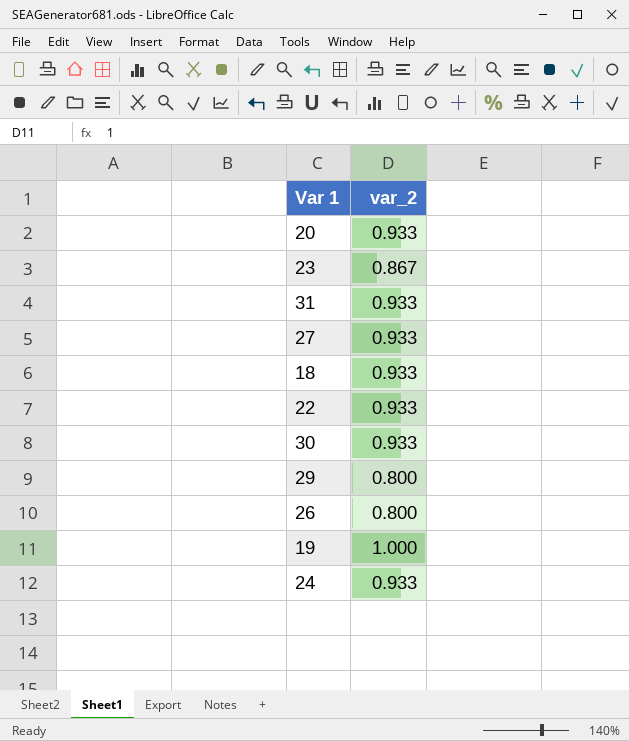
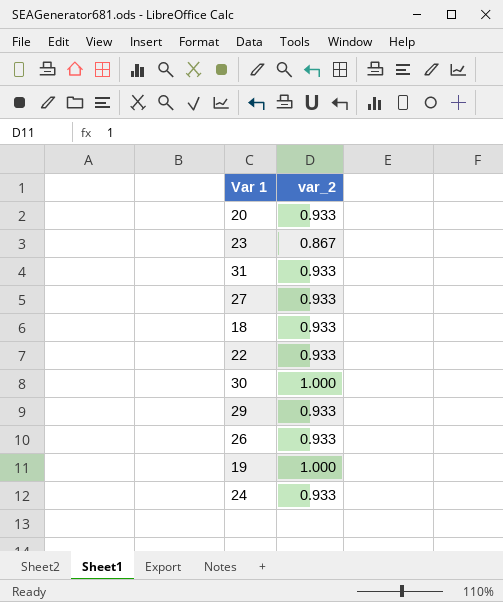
30 | var_2: 0.933 -> 1.000
29 | var_2: 0.800 -> 0.933
26 | var_2: 0.800 -> 0.933

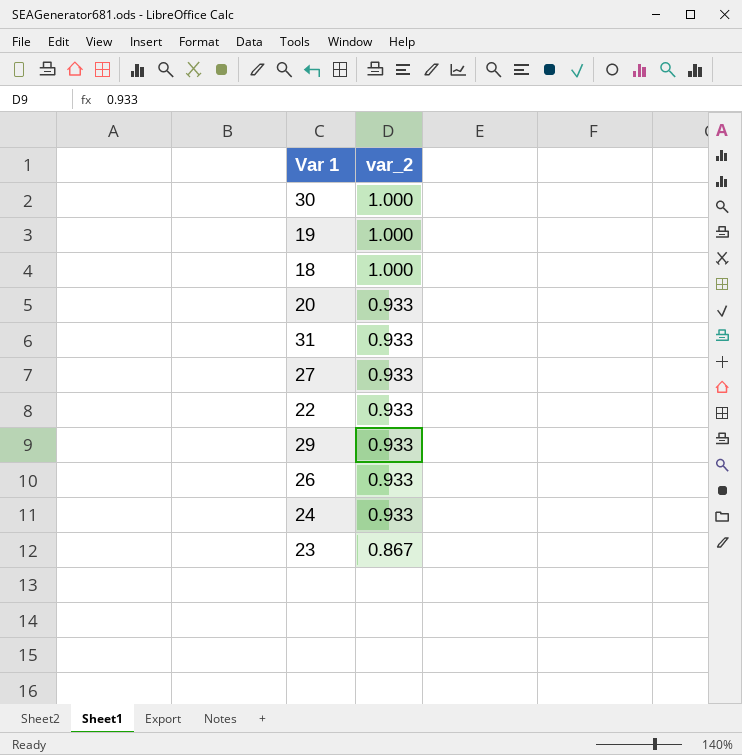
row order: none -> var_2 descending
18 | var_2: 0.933 -> 1.000

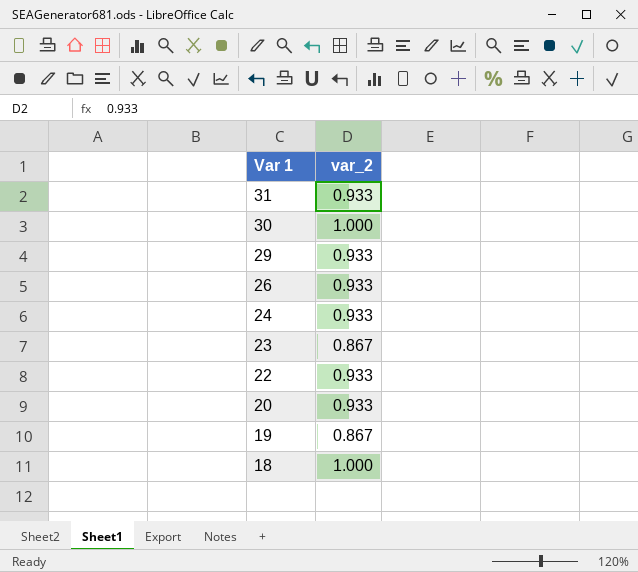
row order: var_2 descending -> Var 1 descending
row 27: 0.933 -> none
19 | var_2: 1.000 -> 0.867

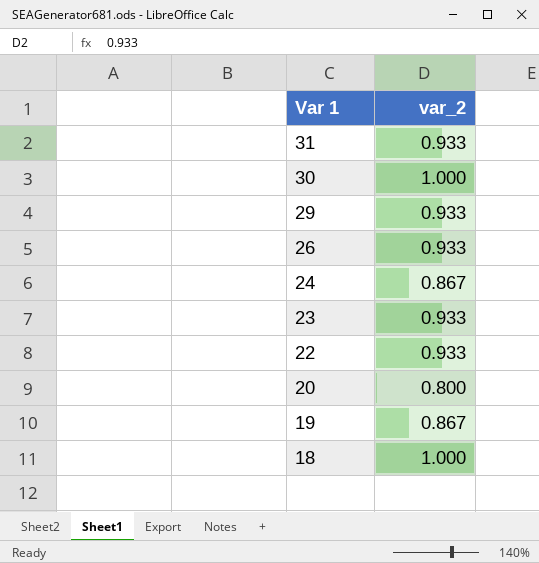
24 | var_2: 0.933 -> 0.867
23 | var_2: 0.867 -> 0.933
20 | var_2: 0.933 -> 0.800

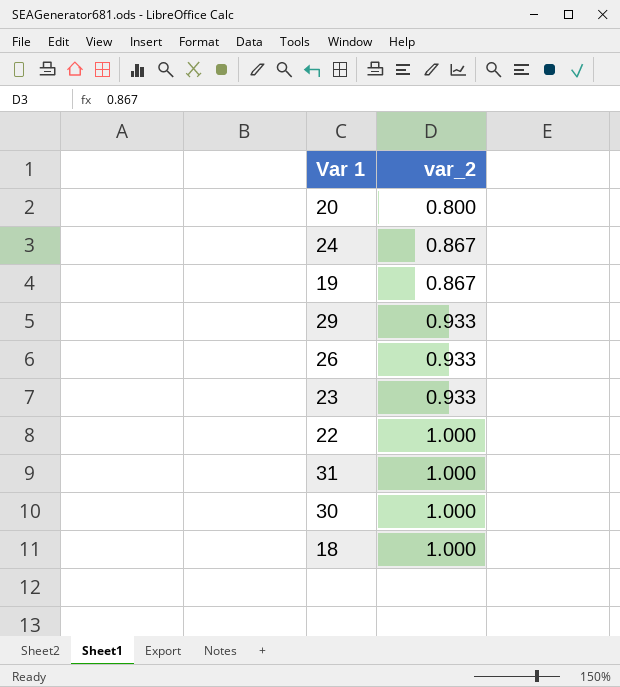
row order: Var 1 descending -> var_2 ascending
22 | var_2: 0.933 -> 1.000
31 | var_2: 0.933 -> 1.000

